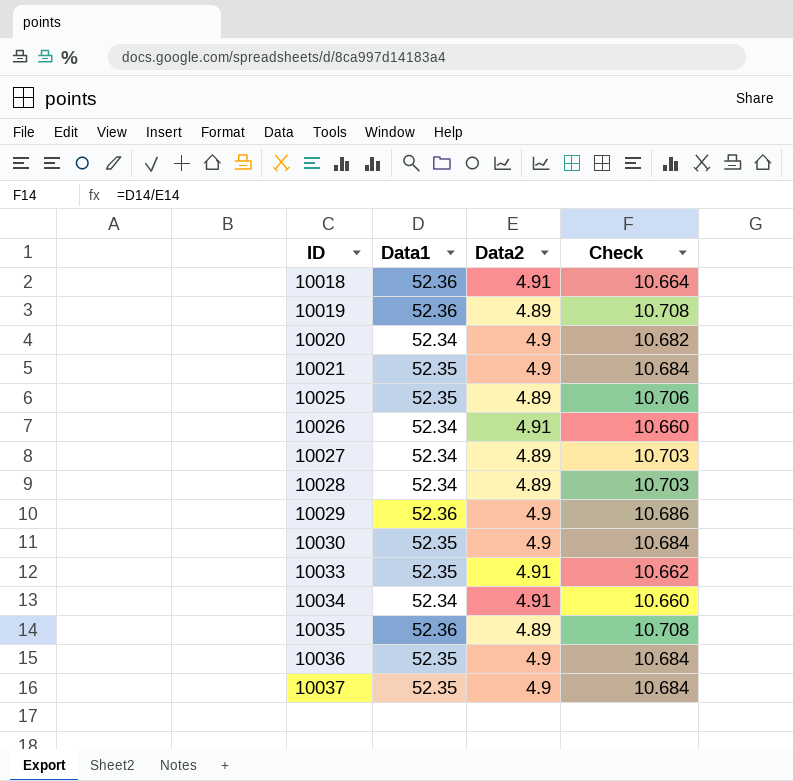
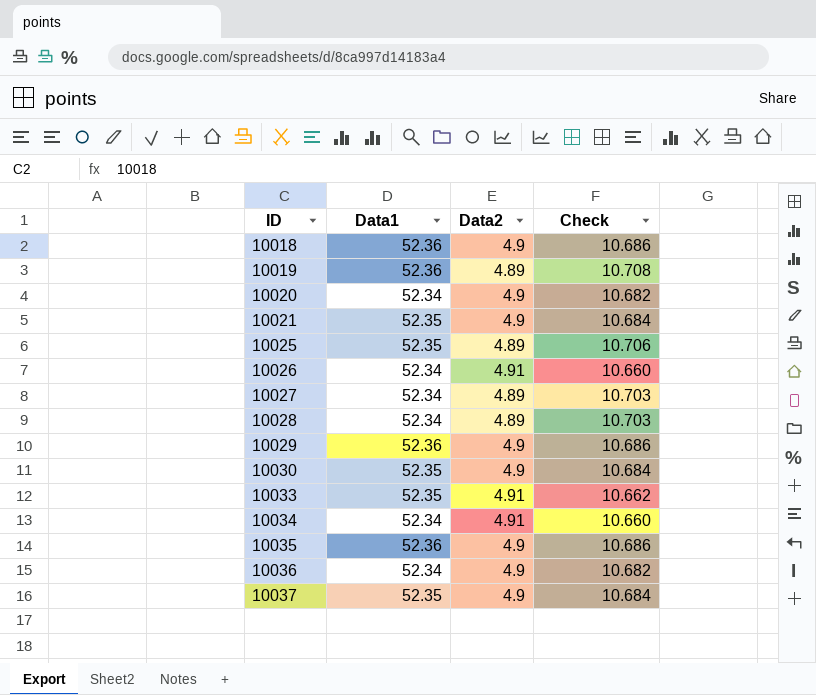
10018 | Data2: 4.91 -> 4.9
10018 | Check: 10.664 -> 10.686
10035 | Data2: 4.89 -> 4.9
10035 | Check: 10.708 -> 10.686
10036 | Data1: 52.35 -> 52.34
10036 | Check: 10.684 -> 10.682

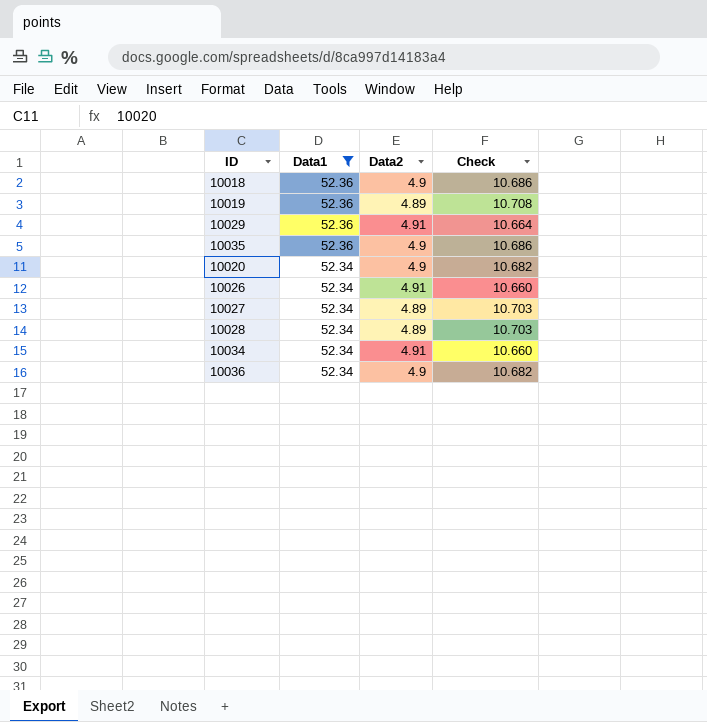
filter: none -> Data1 != 52.35
row order: ID ascending -> Data1 descending
10029 | Data2: 4.9 -> 4.91
10029 | Check: 10.686 -> 10.664

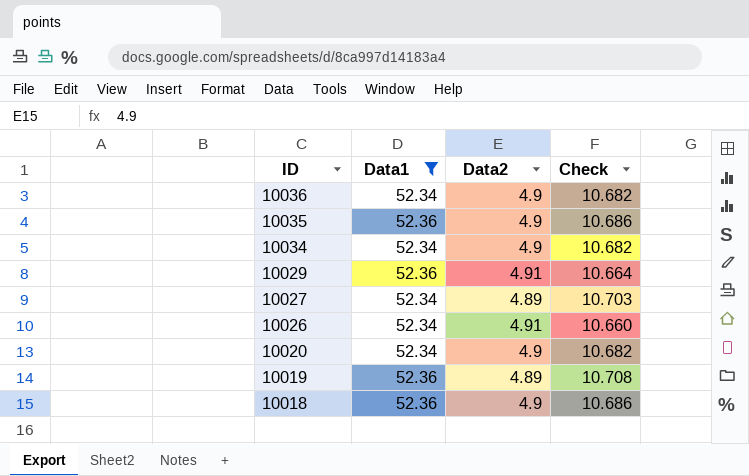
row order: Data1 descending -> ID descending
row 10028: 52.34 | 4.89 | 10.703 -> none
10034 | Data2: 4.91 -> 4.9
10034 | Check: 10.660 -> 10.682

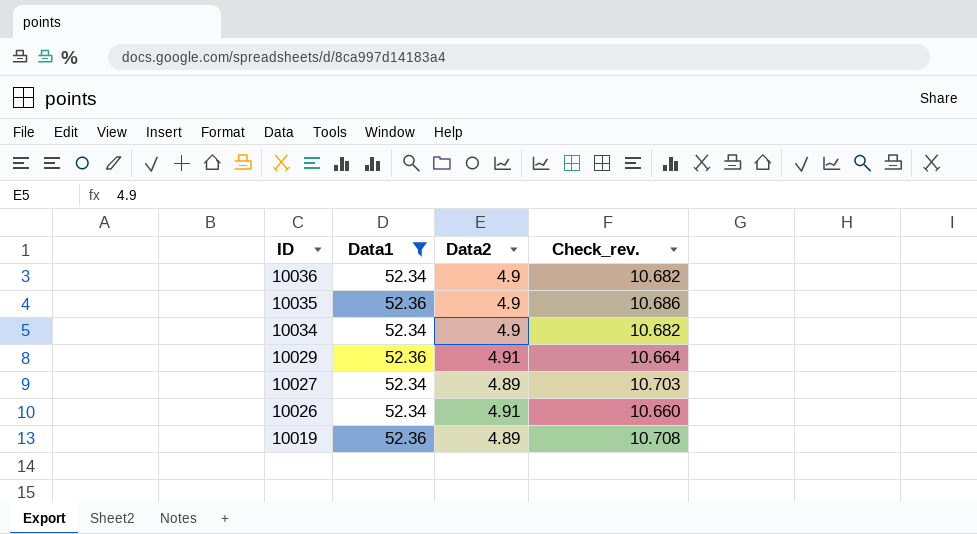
column name: Check -> Check_rev.
row 10020: 52.34 | 4.9 | 10.682 -> none
row 10018: 52.36 | 4.9 | 10.686 -> none

